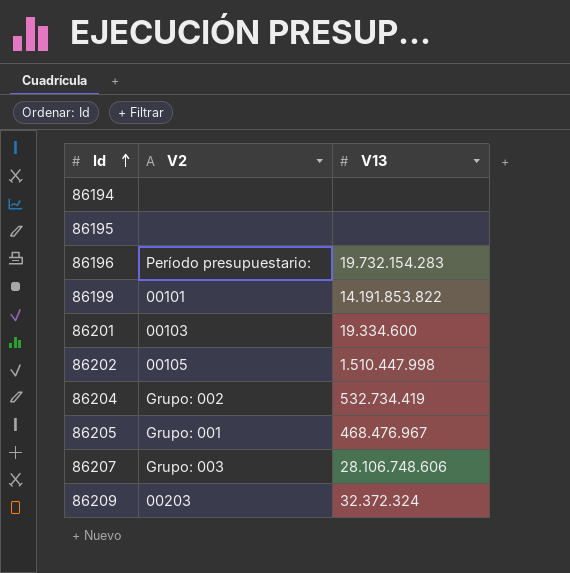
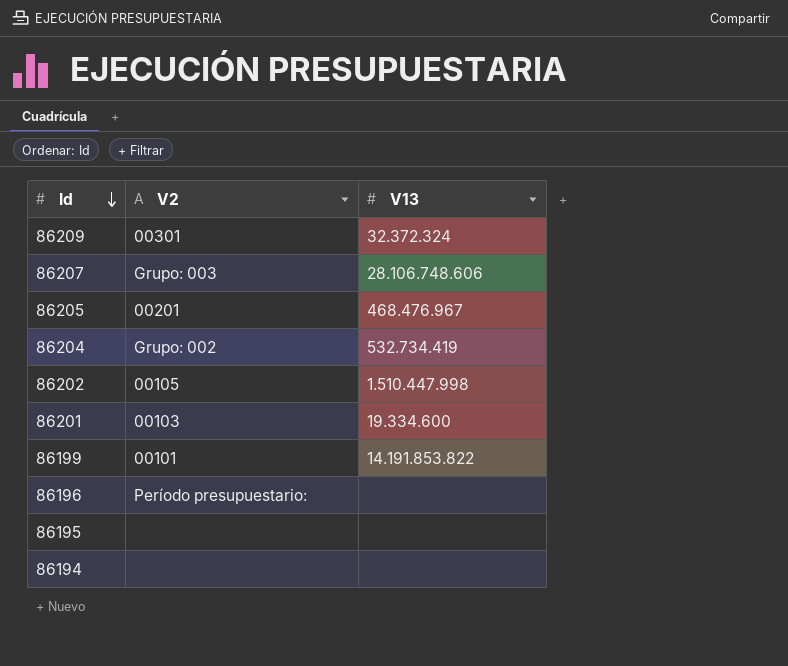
row order: Id ascending -> Id descending
86209 | V2: 00203 -> 00301
86205 | V2: Grupo: 001 -> 00201
86196 | V13: 19.732.154.283 -> none

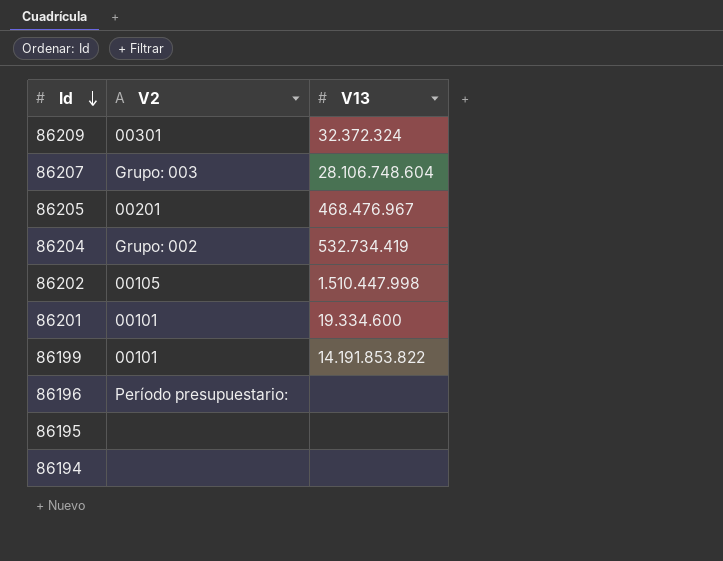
86207 | V13: 28.106.748.606 -> 28.106.748.604
86201 | V2: 00103 -> 00101

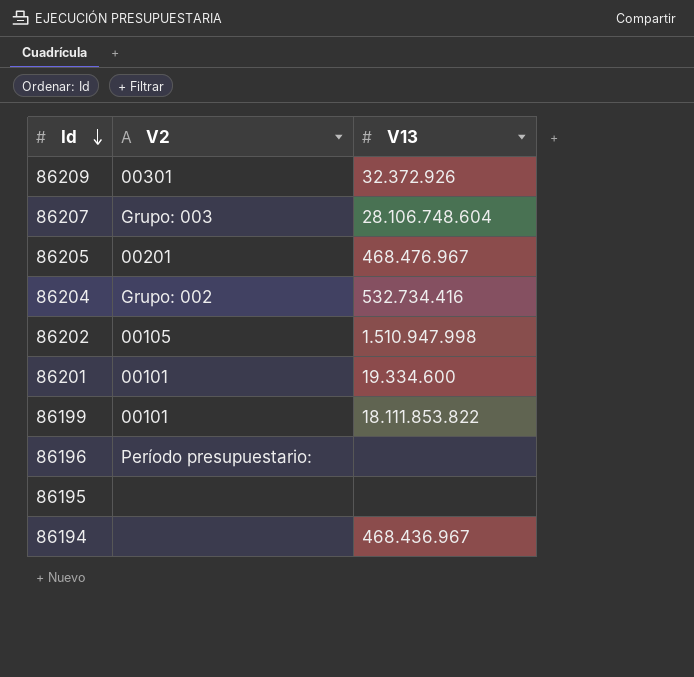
86209 | V13: 32.372.324 -> 32.372.926
86204 | V13: 532.734.419 -> 532.734.416
86202 | V13: 1.510.447.998 -> 1.510.947.998
86199 | V13: 14.191.853.822 -> 18.111.853.822
86194 | V13: none -> 468.436.967

